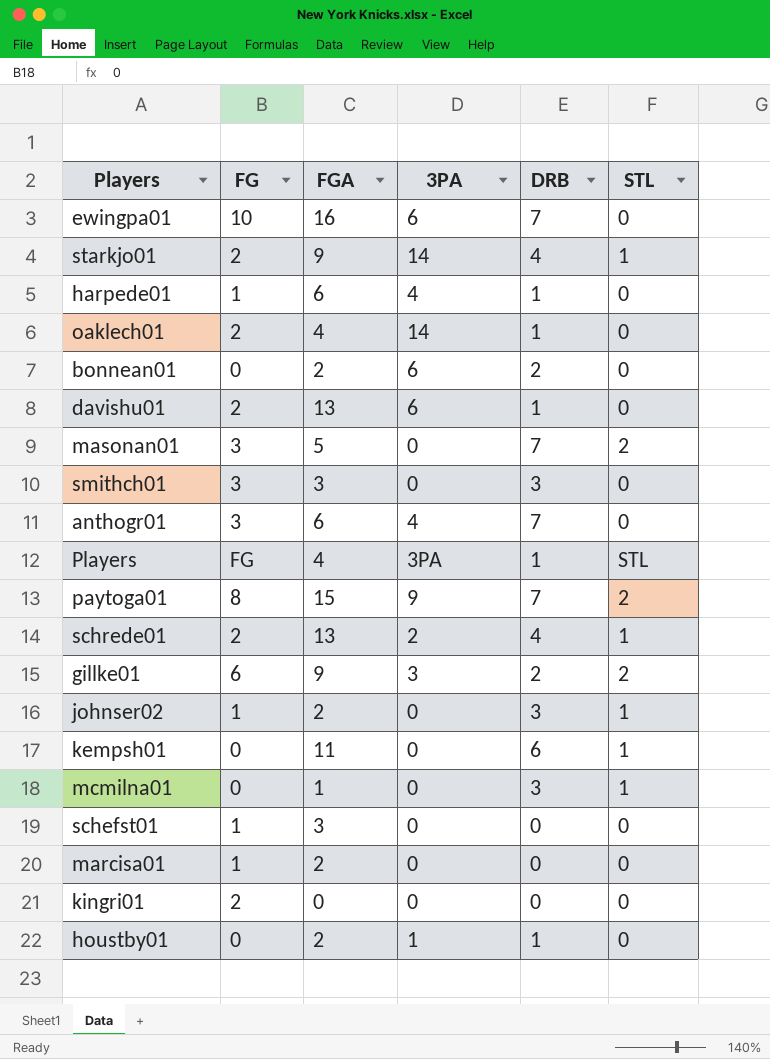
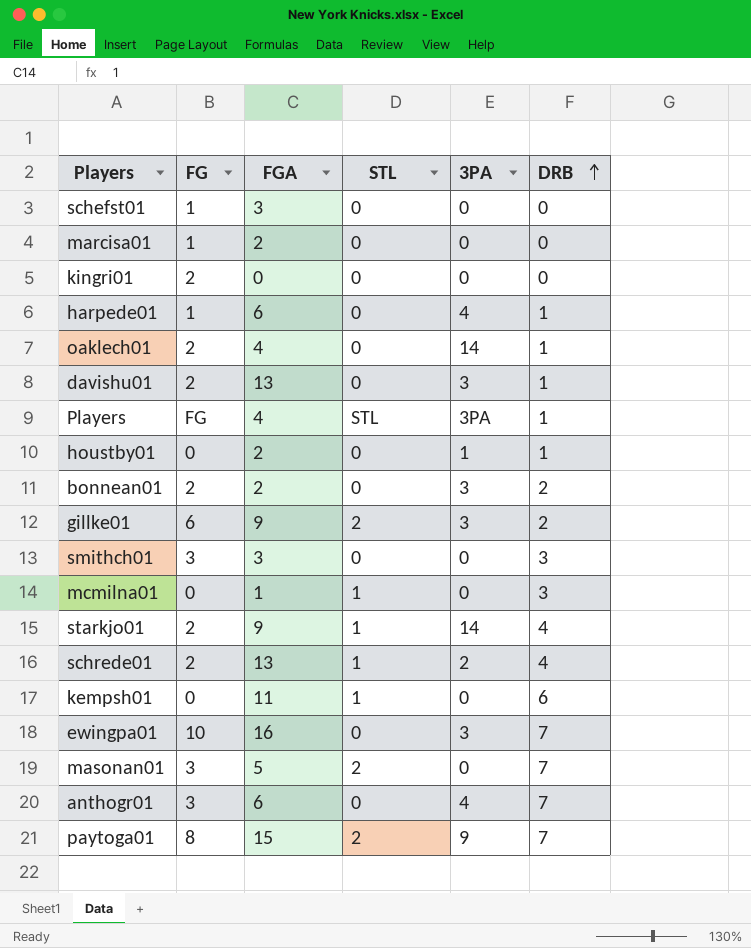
row order: none -> DRB ascending
column STL | position: 6 -> 4
row johnser02: 1 | 2 | 0 | 3 | 1 -> none
davishu01 | 3PA: 6 -> 3
bonnean01 | FG: 0 -> 2
bonnean01 | 3PA: 6 -> 3
ewingpa01 | 3PA: 6 -> 3

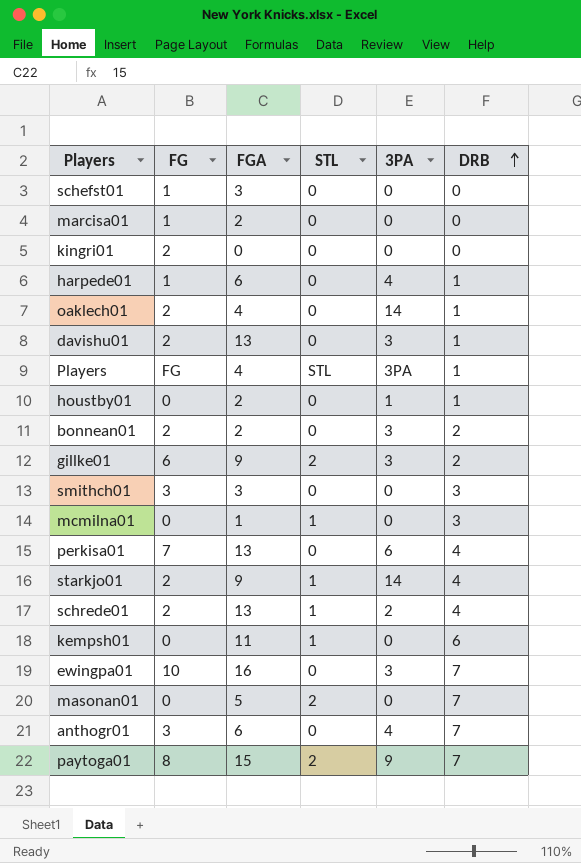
row perkisa01: none -> 7 | 13 | 0 | 6 | 4
masonan01 | FG: 3 -> 0

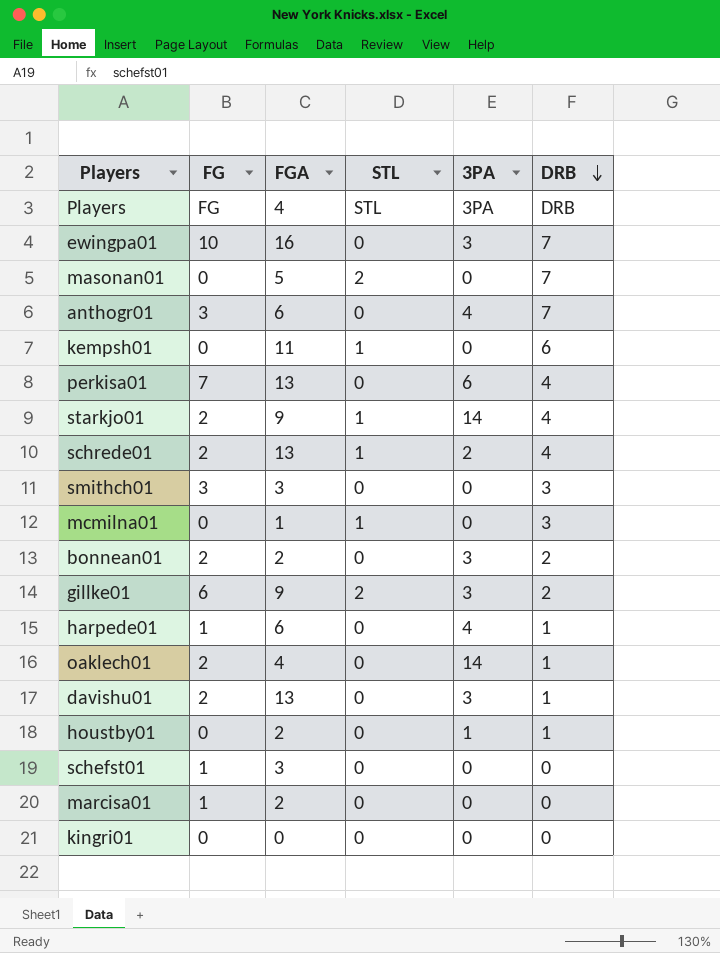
row order: DRB ascending -> DRB descending
row paytoga01: 8 | 15 | 2 | 9 | 7 -> none
Players | DRB: 1 -> DRB
kingri01 | FG: 2 -> 0

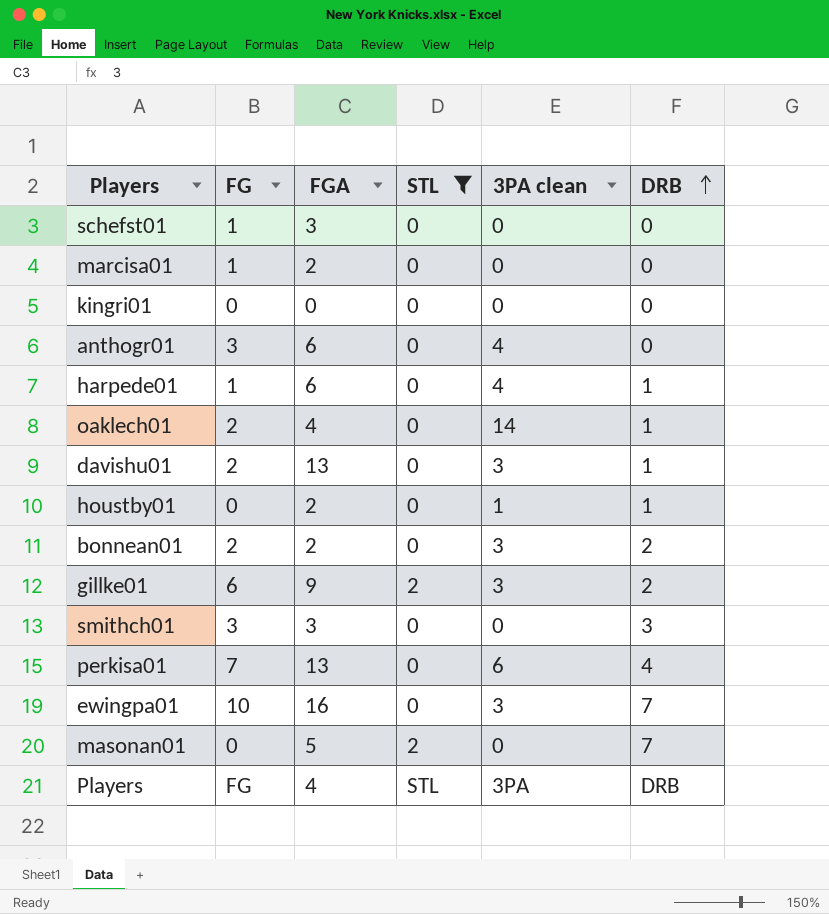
filter: none -> STL != 1
row order: DRB descending -> DRB ascending
column name: 3PA -> 3PA clean
anthogr01 | DRB: 7 -> 0

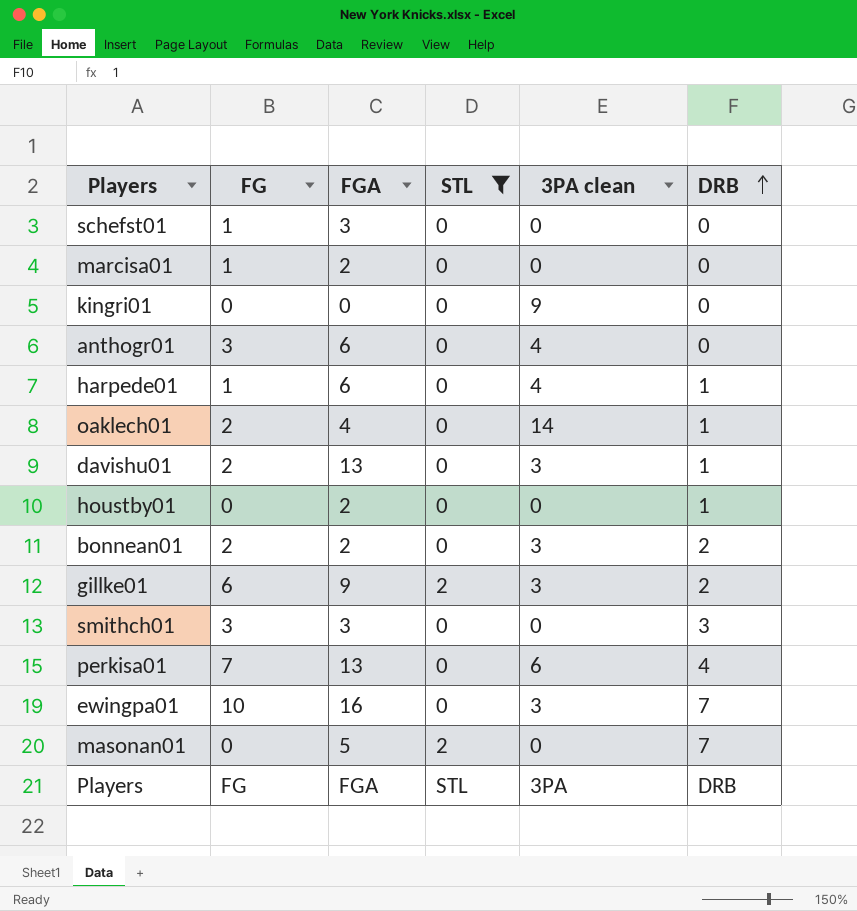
kingri01 | 3PA clean: 0 -> 9
houstby01 | 3PA clean: 1 -> 0
Players | FGA: 4 -> FGA

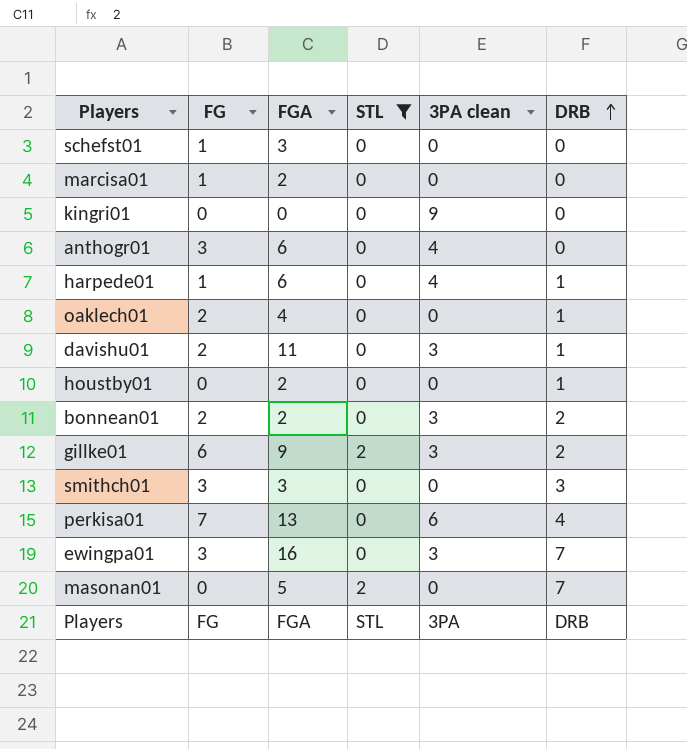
oaklech01 | 3PA clean: 14 -> 0
davishu01 | FGA: 13 -> 11
ewingpa01 | FG: 10 -> 3

